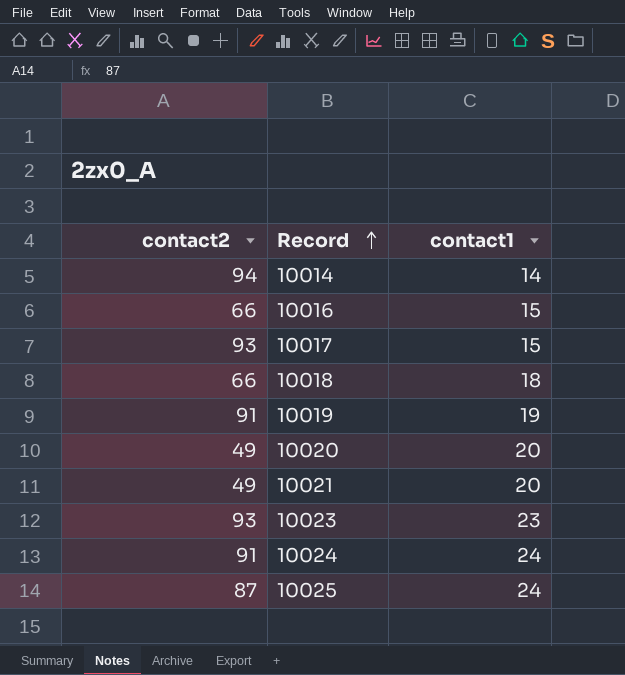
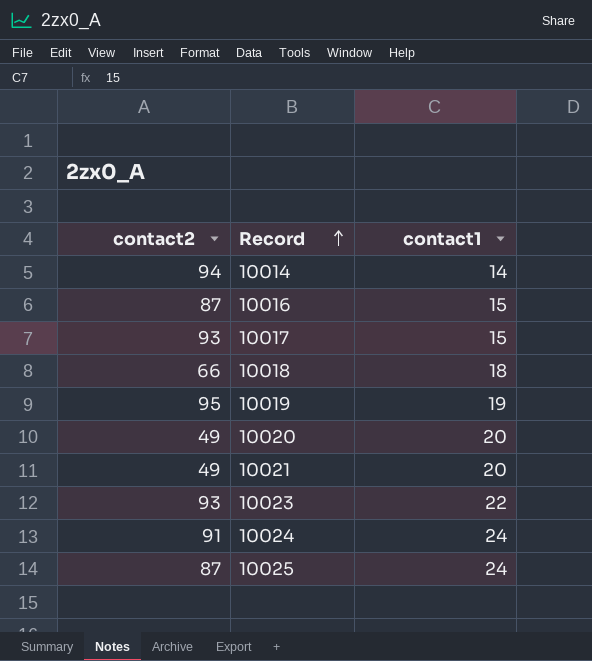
10016 | contact2: 66 -> 87
10019 | contact2: 91 -> 95
10023 | contact1: 23 -> 22

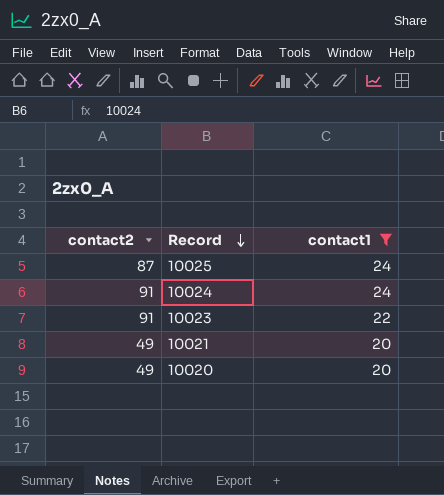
filter: none -> contact1 >= 20
row order: Record ascending -> Record descending
10023 | contact2: 93 -> 91

